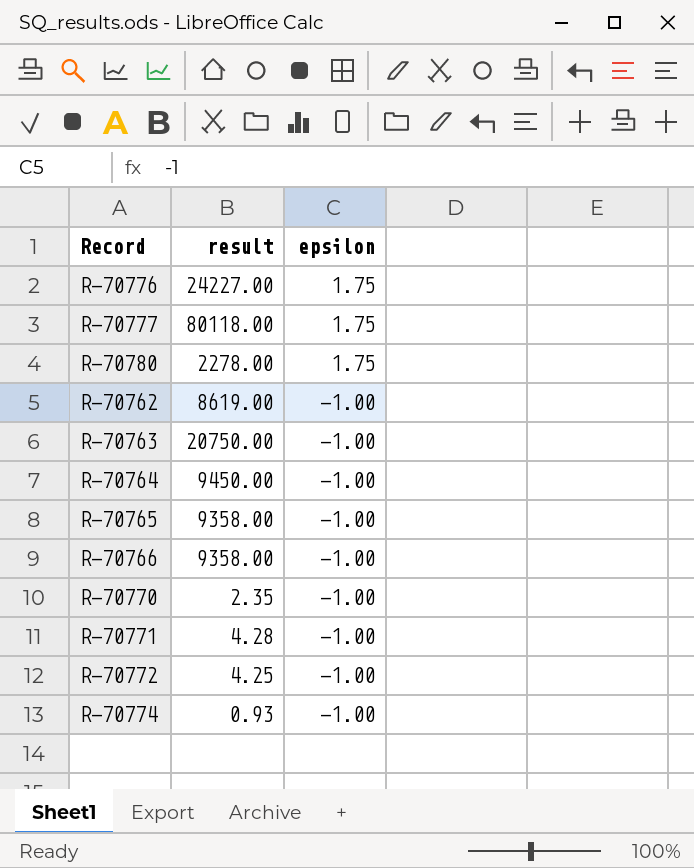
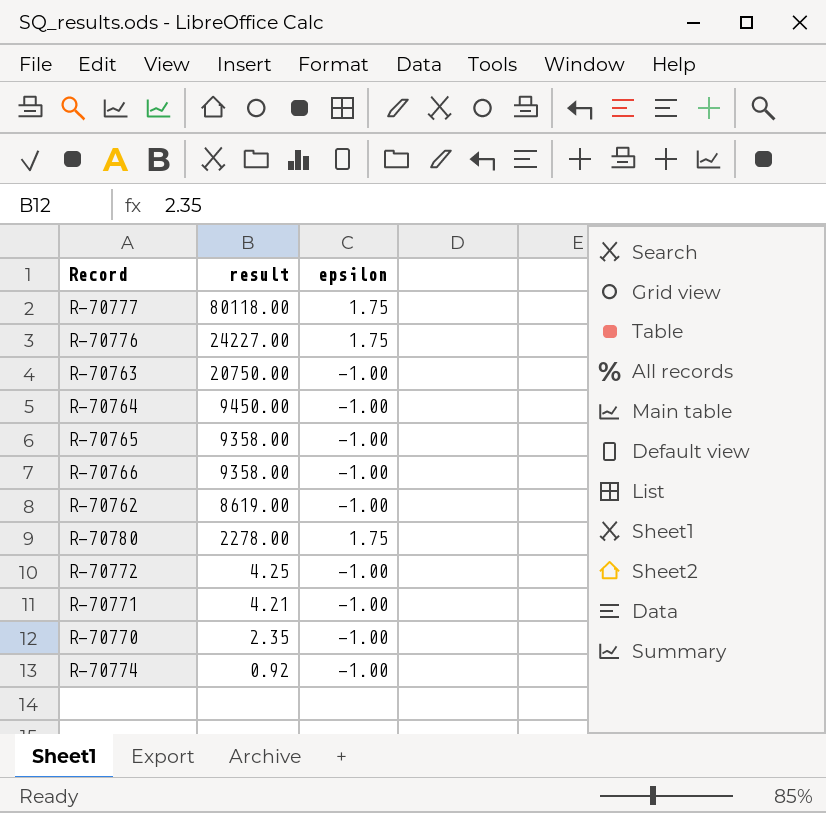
row order: epsilon descending -> result descending
R-70771 | result: 4.28 -> 4.21
R-70774 | result: 0.93 -> 0.92

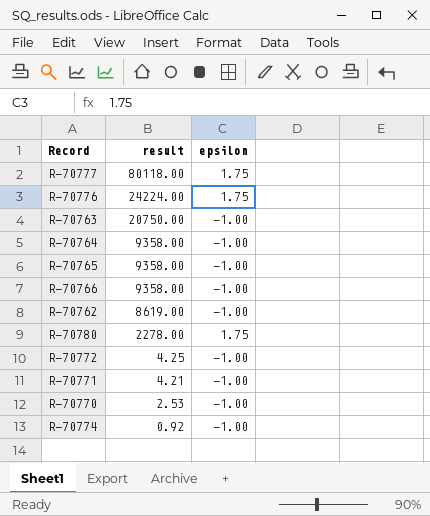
R-70776 | result: 24227.00 -> 24224.00
R-70764 | result: 9450.00 -> 9358.00
R-70770 | result: 2.35 -> 2.53

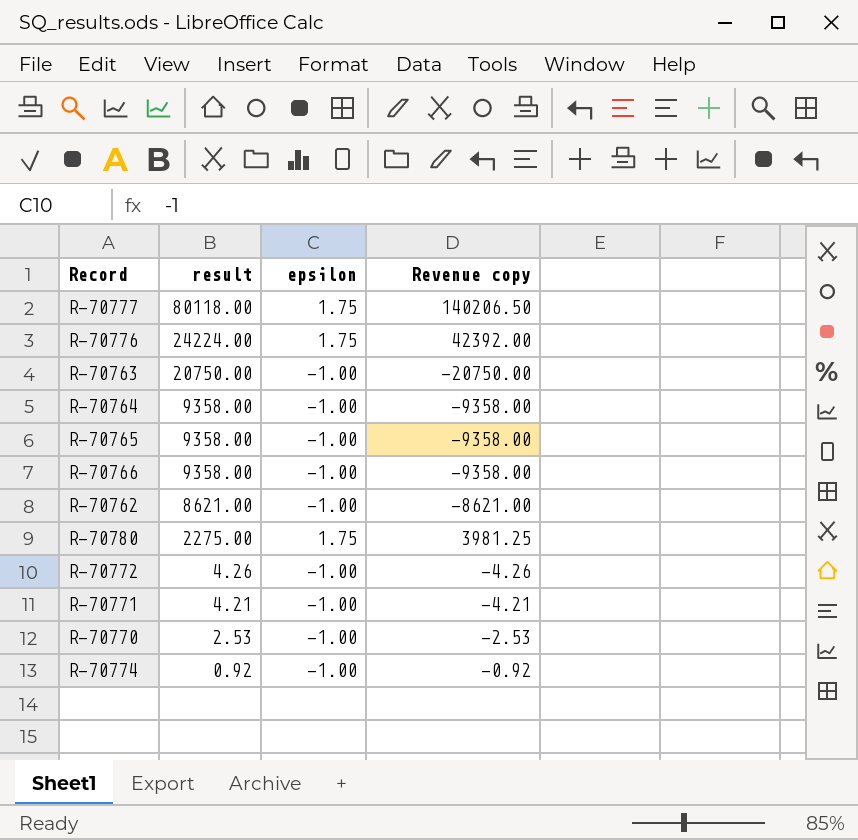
column Revenue copy | formula: none -> [result] * [epsilon]
R-70762 | result: 8619.00 -> 8621.00
R-70780 | result: 2278.00 -> 2275.00
R-70772 | result: 4.25 -> 4.26

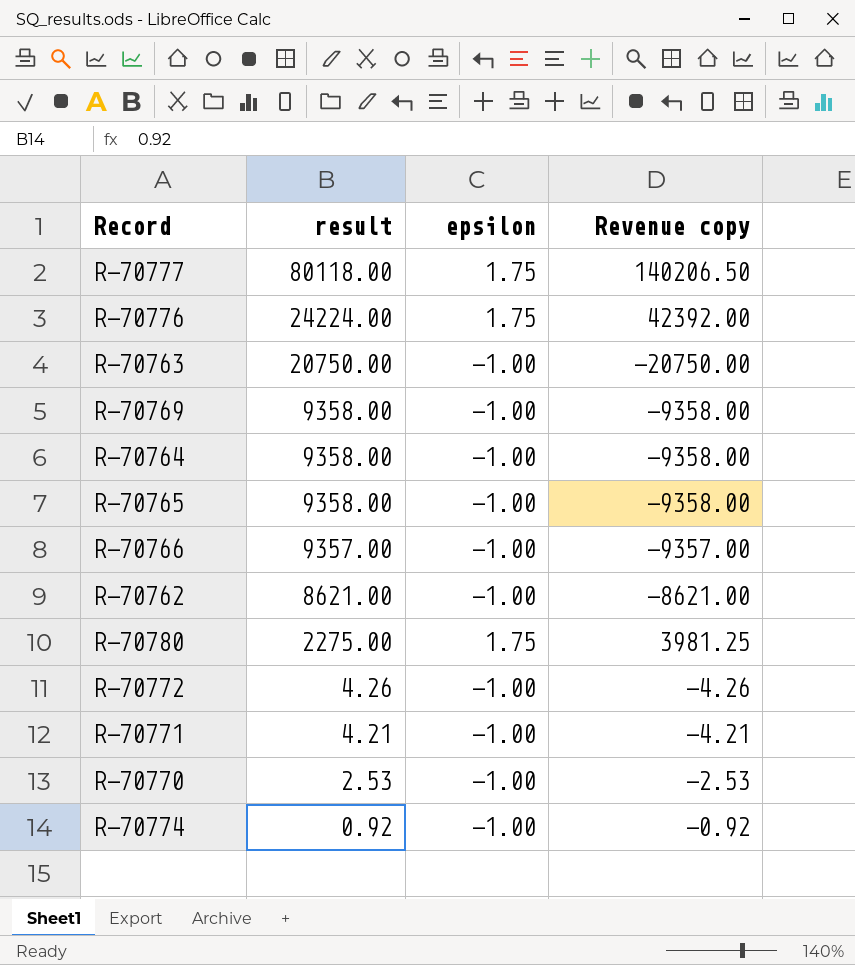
row R-70769: none -> 9358.00 | -1.00 | -9358.00
R-70766 | result: 9358.00 -> 9357.00
R-70766 | Revenue copy: -9358.00 -> -9357.00

